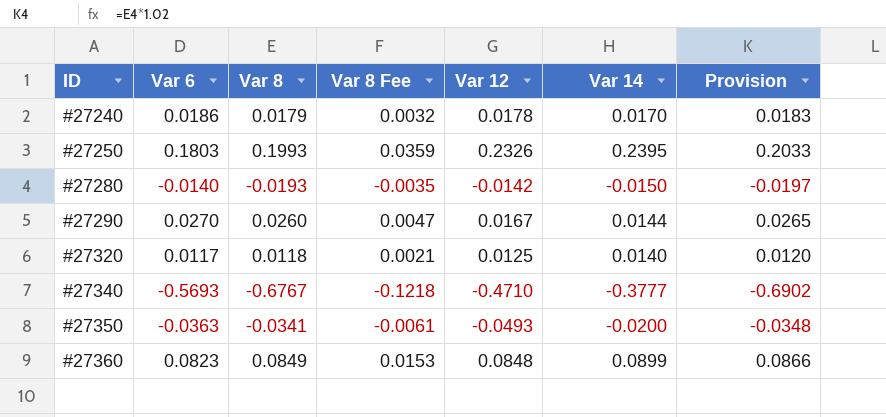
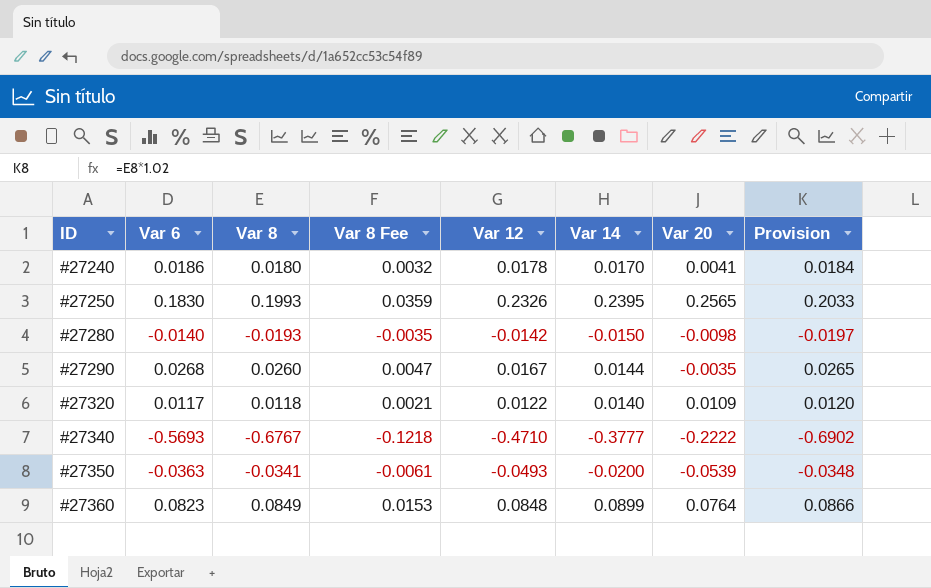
column Var 20 | position: none -> 7
#27240 | Var 8: 0.0179 -> 0.0180
#27240 | Provision: 0.0183 -> 0.0184
#27250 | Var 6: 0.1803 -> 0.1830
#27290 | Var 6: 0.0270 -> 0.0268
#27320 | Var 12: 0.0125 -> 0.0122

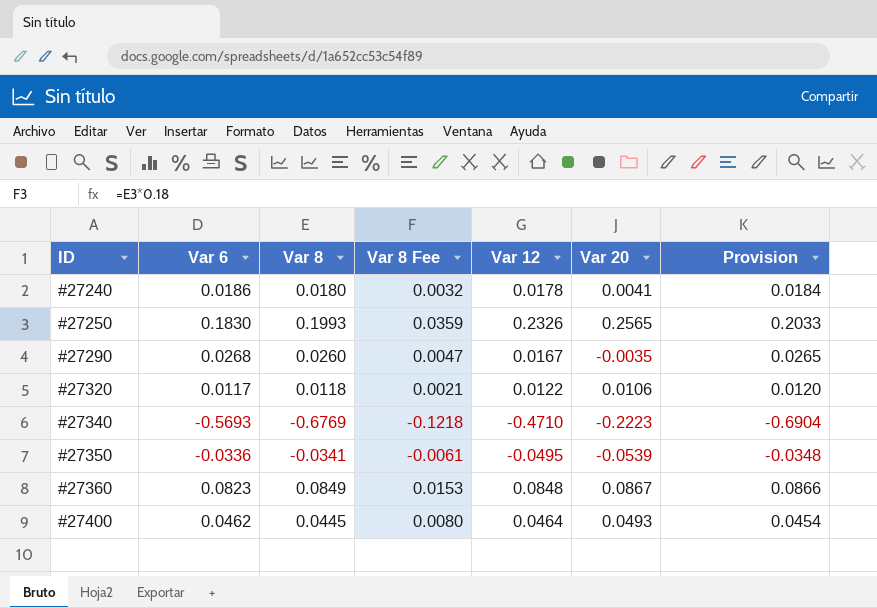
column Var 14 | position: 6 -> none
row #27280: -0.0140 | -0.0193 | -0.0035 | -0.0142 | -0.0150 | -0.0098 | -0.0197 -> none
#27320 | Var 20: 0.0109 -> 0.0106
#27340 | Var 8: -0.6767 -> -0.6769
#27340 | Var 20: -0.2222 -> -0.2223
#27340 | Provision: -0.6902 -> -0.6904
#27350 | Var 6: -0.0363 -> -0.0336
#27350 | Var 12: -0.0493 -> -0.0495
#27360 | Var 20: 0.0764 -> 0.0867
row #27400: none -> 0.0462 | 0.0445 | 0.0080 | 0.0464 | 0.0493 | 0.0454

